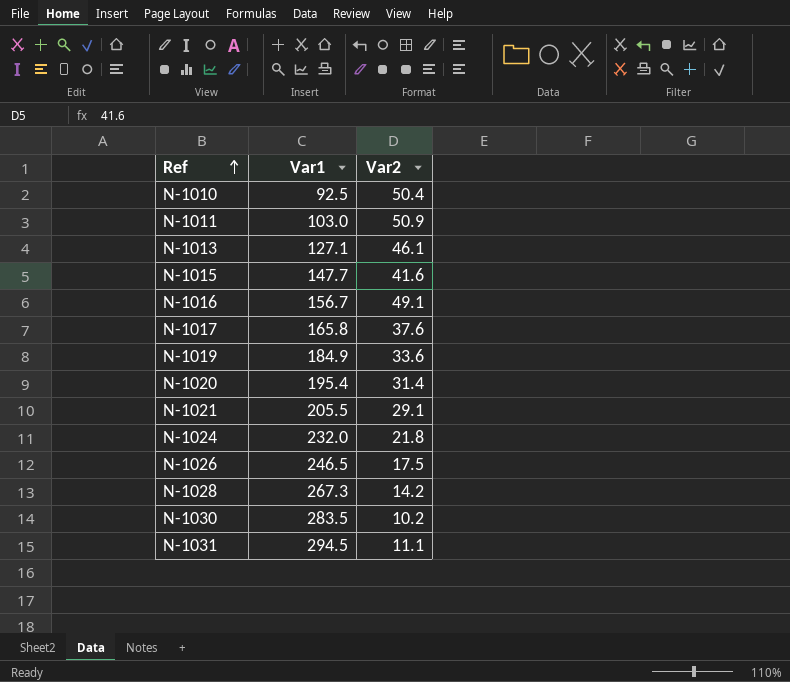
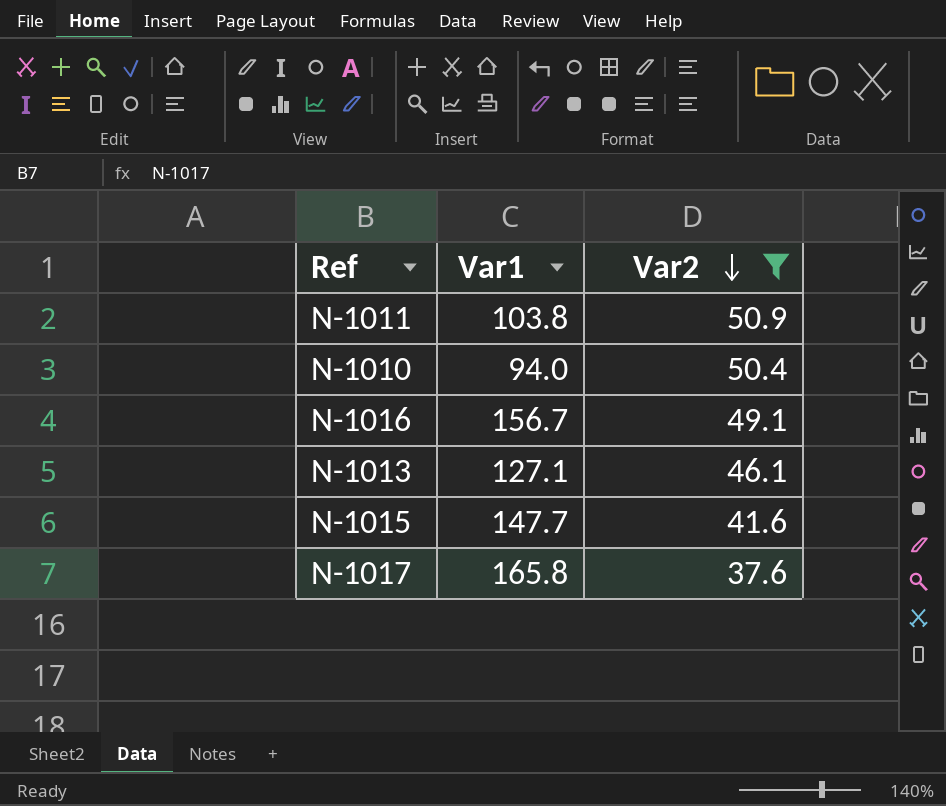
filter: none -> Var2 >= 37.6
row order: Ref ascending -> Var2 descending
N-1011 | Var1: 103.0 -> 103.8
N-1010 | Var1: 92.5 -> 94.0

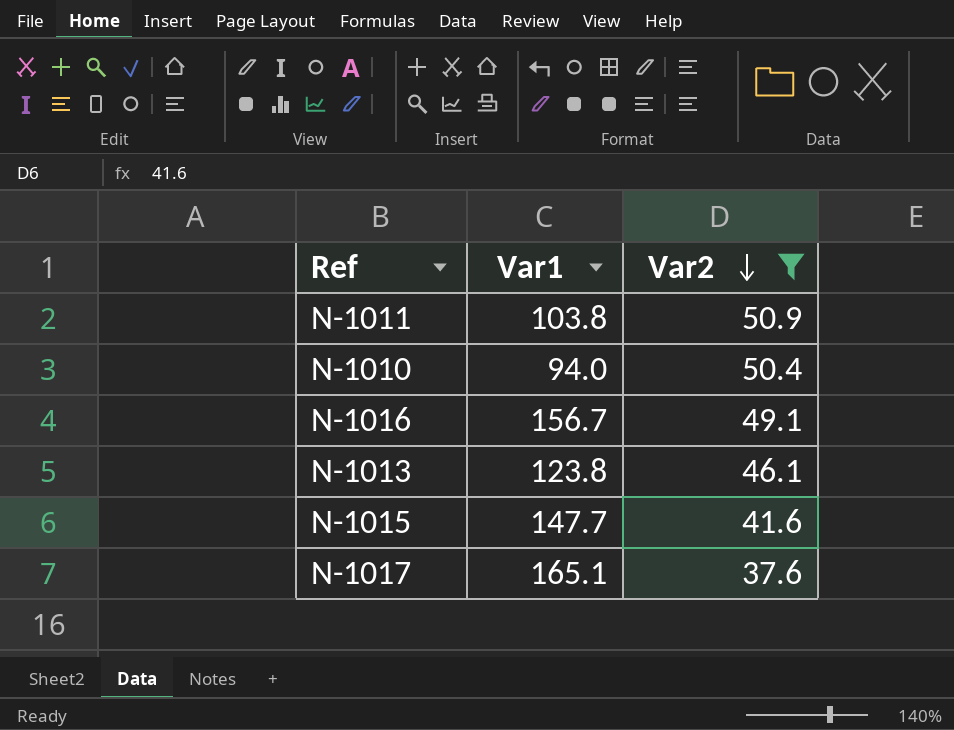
N-1013 | Var1: 127.1 -> 123.8
N-1017 | Var1: 165.8 -> 165.1

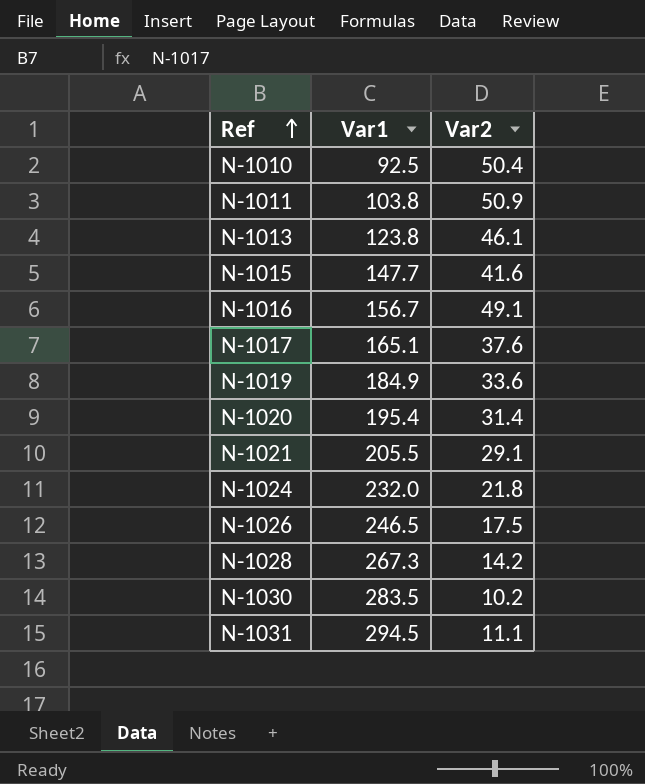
filter: Var2 >= 37.6 -> none
row order: Var2 descending -> Ref ascending
N-1010 | Var1: 94.0 -> 92.5

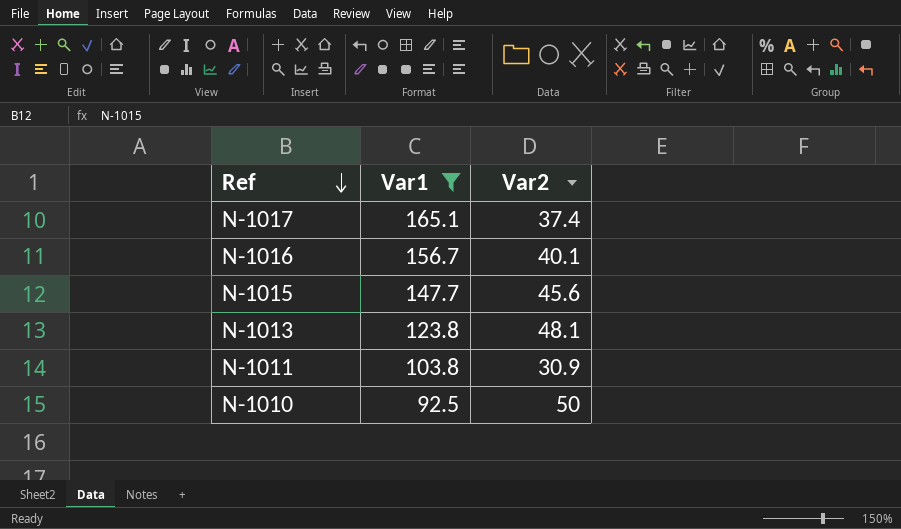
filter: none -> Var1 <= 165.1
row order: Ref ascending -> Ref descending
N-1017 | Var2: 37.6 -> 37.4
N-1016 | Var2: 49.1 -> 40.1
N-1015 | Var2: 41.6 -> 45.6
N-1013 | Var2: 46.1 -> 48.1
N-1011 | Var2: 50.9 -> 30.9
N-1010 | Var2: 50.4 -> 50

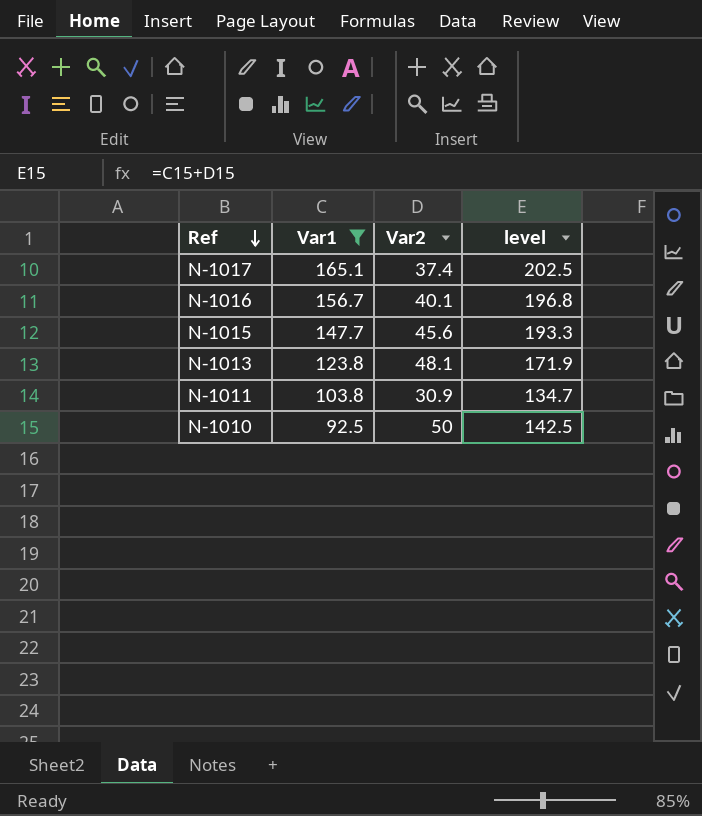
column level | formula: none -> [Var1] + [Var2]

